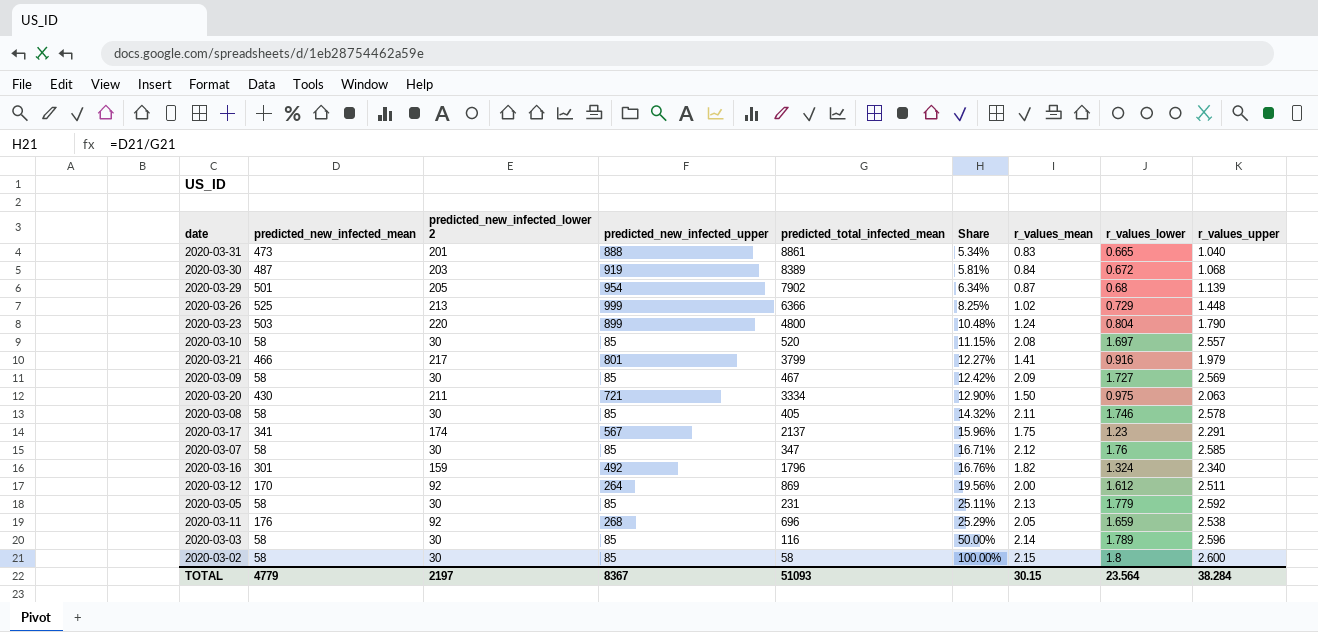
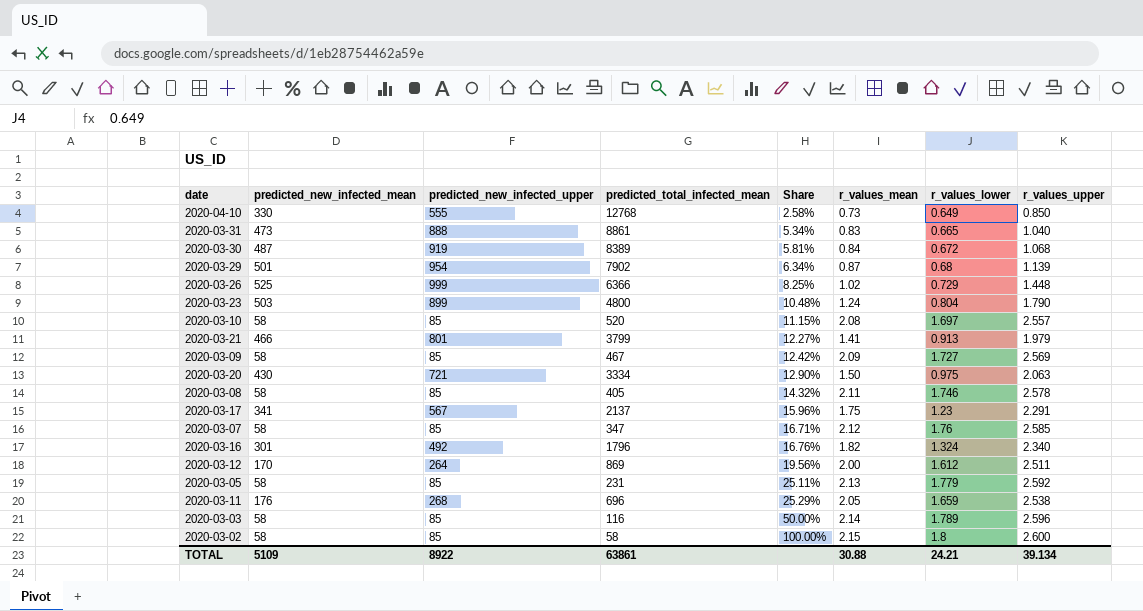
column predicted_new_infected_lower 2 | position: 3 -> none
row 2020-04-10: none -> 330 | 555 | 12768 | 2.58% | 0.73 | 0.649 | 0.850
2020-03-21 | r_values_lower: 0.916 -> 0.913
TOTAL | predicted_new_infected_mean: 4779 -> 5109
TOTAL | predicted_new_infected_upper: 8367 -> 8922
TOTAL | predicted_total_infected_mean: 51093 -> 63861
TOTAL | r_values_mean: 30.15 -> 30.88
TOTAL | r_values_lower: 23.564 -> 24.21
TOTAL | r_values_upper: 38.284 -> 39.134

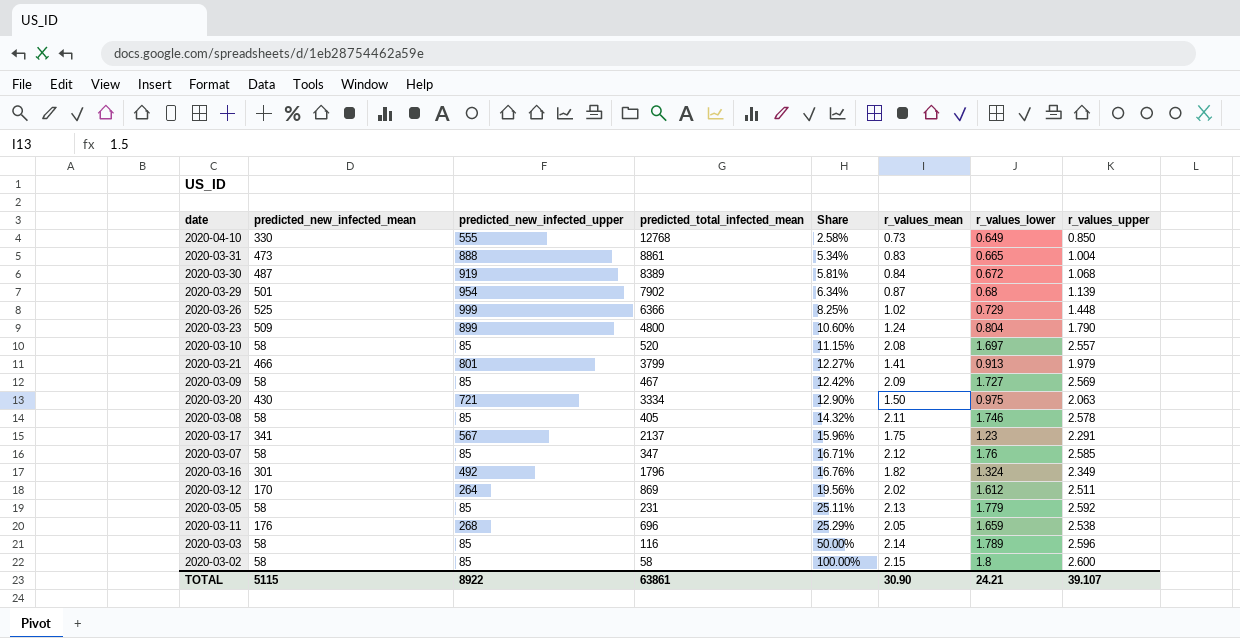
2020-03-31 | r_values_upper: 1.040 -> 1.004
2020-03-23 | predicted_new_infected_mean: 503 -> 509
2020-03-23 | Share: 10.48% -> 10.60%
2020-03-16 | r_values_upper: 2.340 -> 2.349
2020-03-12 | r_values_mean: 2.00 -> 2.02
TOTAL | predicted_new_infected_mean: 5109 -> 5115
TOTAL | r_values_mean: 30.88 -> 30.90
TOTAL | r_values_upper: 39.134 -> 39.107

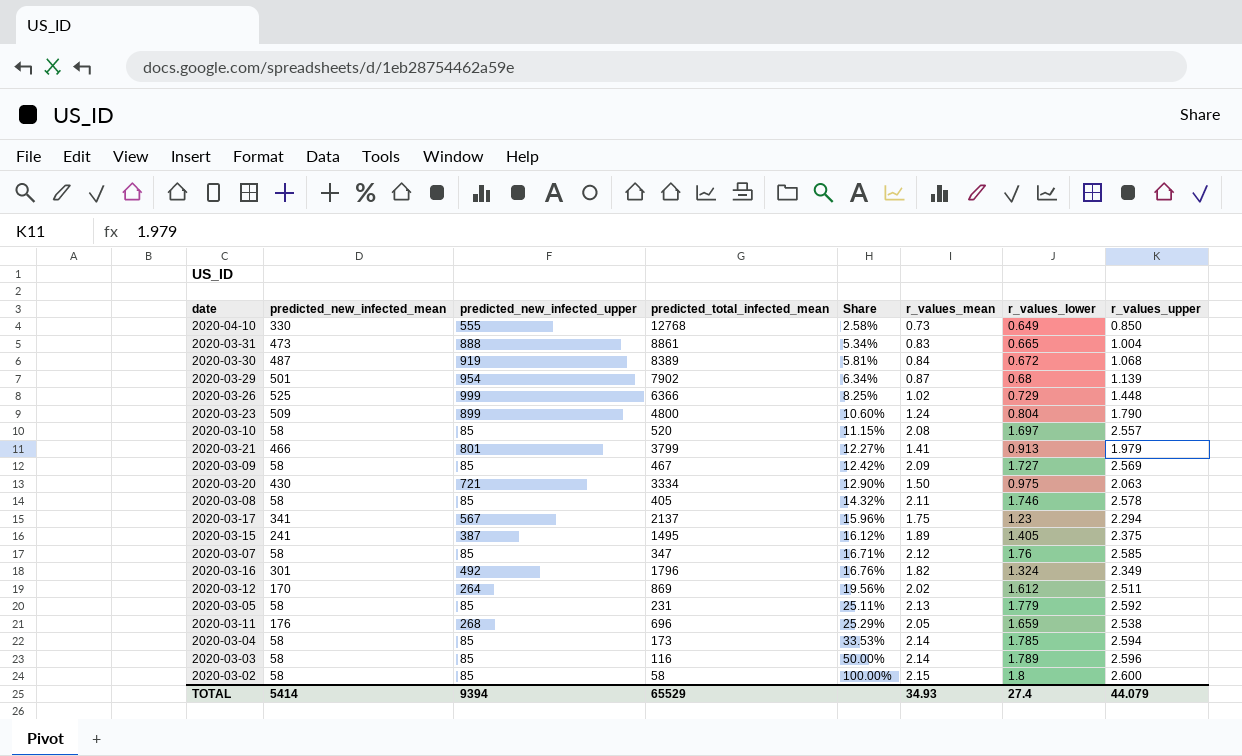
2020-03-17 | r_values_upper: 2.291 -> 2.294
row 2020-03-15: none -> 241 | 387 | 1495 | 16.12% | 1.89 | 1.405 | 2.375
row 2020-03-04: none -> 58 | 85 | 173 | 33.53% | 2.14 | 1.785 | 2.594
TOTAL | predicted_new_infected_mean: 5115 -> 5414
TOTAL | predicted_new_infected_upper: 8922 -> 9394
TOTAL | predicted_total_infected_mean: 63861 -> 65529
TOTAL | r_values_mean: 30.90 -> 34.93
TOTAL | r_values_lower: 24.21 -> 27.4
TOTAL | r_values_upper: 39.107 -> 44.079

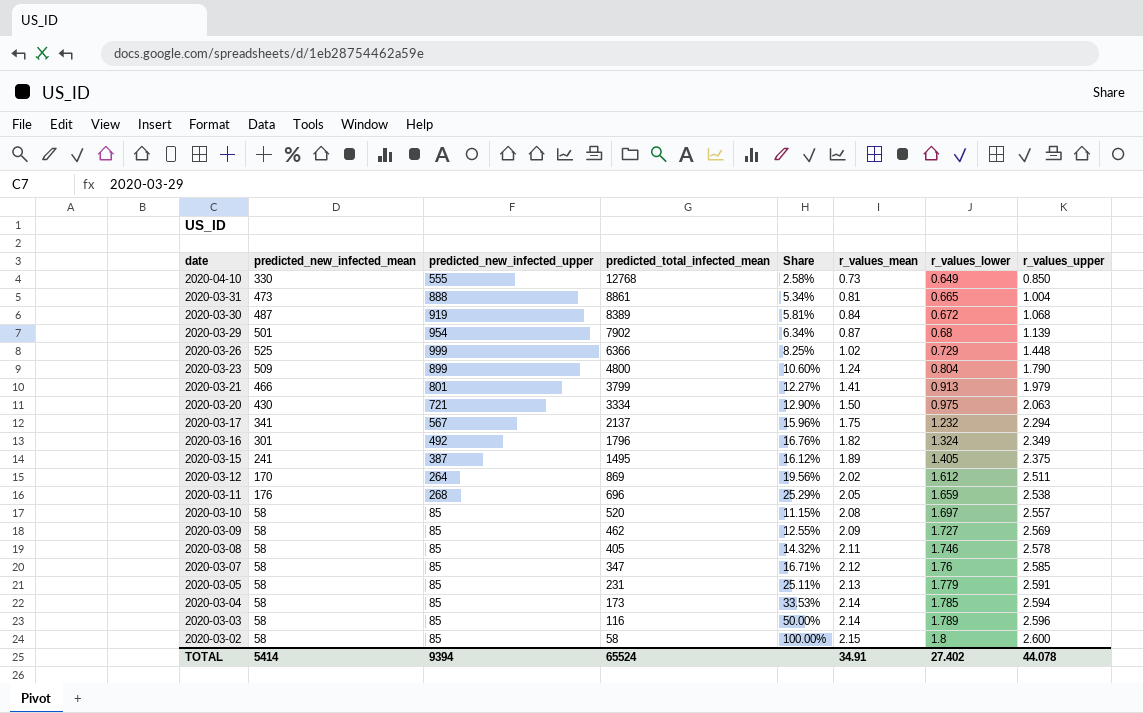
row order: Share ascending -> date descending
2020-03-31 | r_values_mean: 0.83 -> 0.81
2020-03-17 | r_values_lower: 1.23 -> 1.232
2020-03-09 | predicted_total_infected_mean: 467 -> 462
2020-03-09 | Share: 12.42% -> 12.55%
2020-03-05 | r_values_upper: 2.592 -> 2.591
TOTAL | predicted_total_infected_mean: 65529 -> 65524
TOTAL | r_values_mean: 34.93 -> 34.91
TOTAL | r_values_lower: 27.4 -> 27.402
TOTAL | r_values_upper: 44.079 -> 44.078

